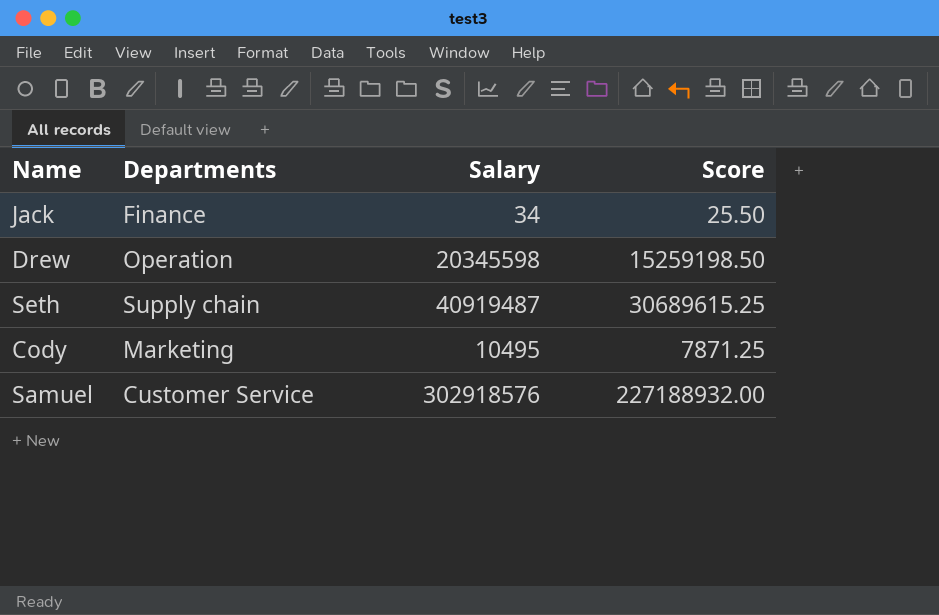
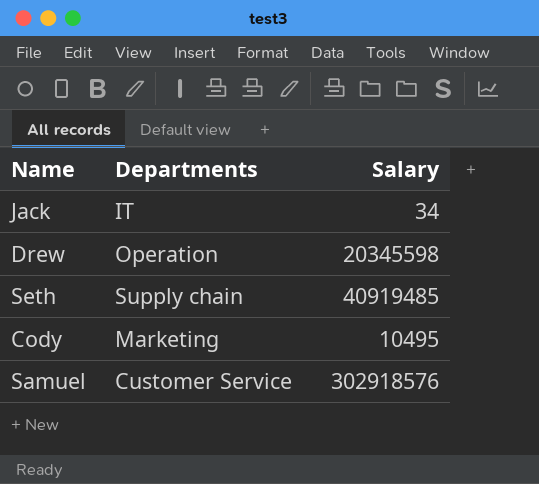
column Score | formula: [Salary] * 0.75 -> none
Jack | Departments: Finance -> IT
Seth | Salary: 40919487 -> 40919485

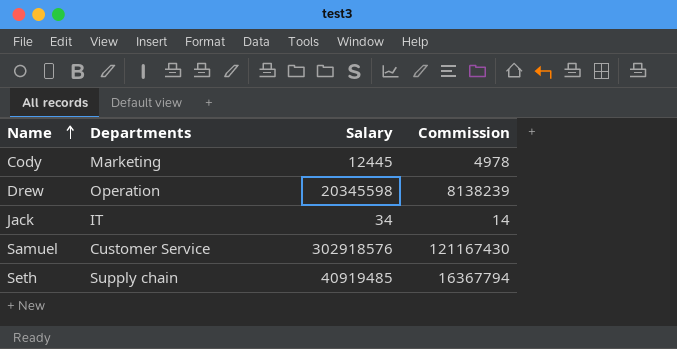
row order: none -> Name ascending
column Commission | formula: none -> [Salary] * 0.4
Cody | Salary: 10495 -> 12445

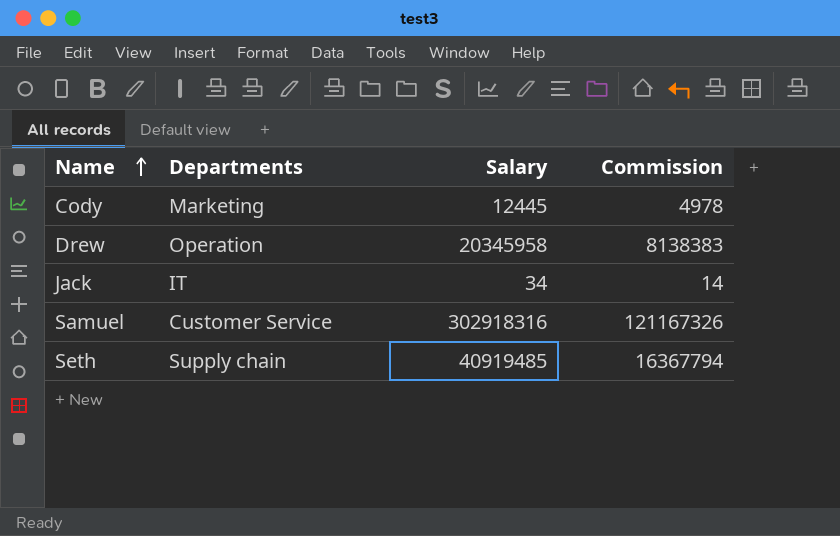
Drew | Salary: 20345598 -> 20345958
Drew | Commission: 8138239 -> 8138383
Samuel | Salary: 302918576 -> 302918316
Samuel | Commission: 121167430 -> 121167326

